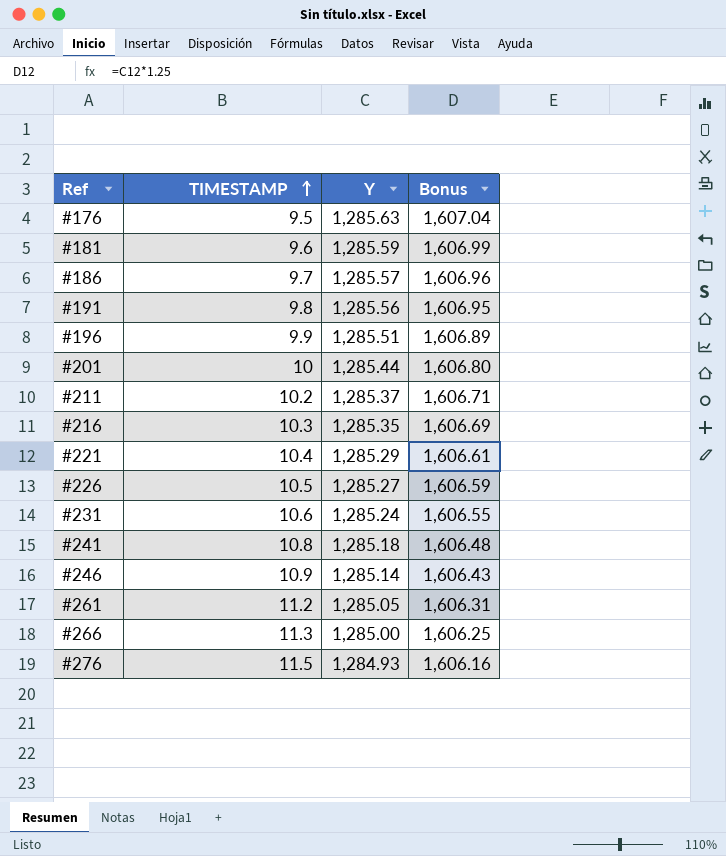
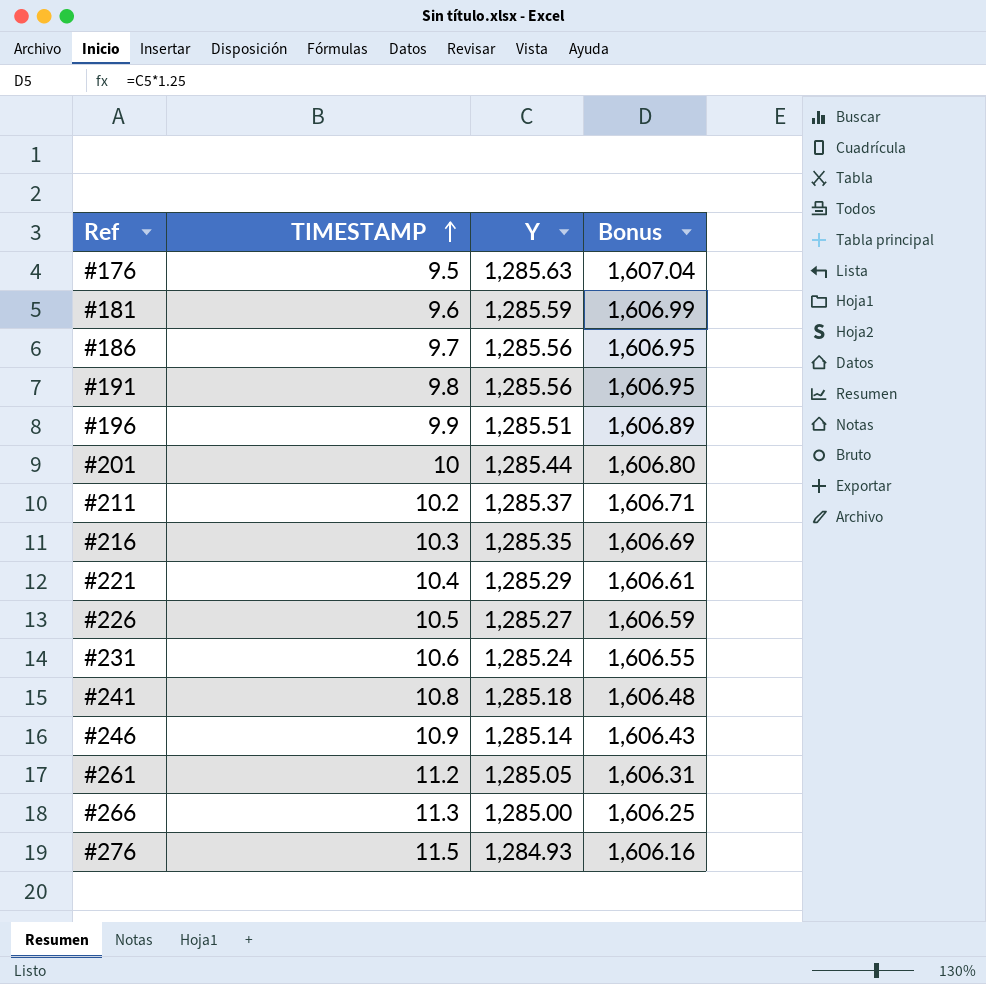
#186 | Y: 1,285.57 -> 1,285.56
#186 | Bonus: 1,606.96 -> 1,606.95

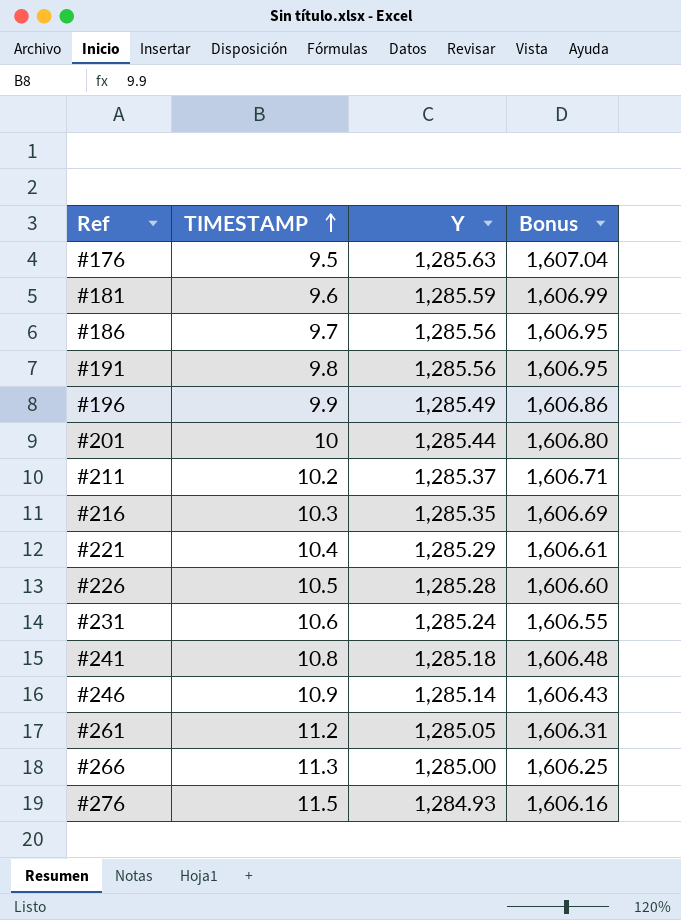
#196 | Y: 1,285.51 -> 1,285.49
#196 | Bonus: 1,606.89 -> 1,606.86
#226 | Y: 1,285.27 -> 1,285.28
#226 | Bonus: 1,606.59 -> 1,606.60

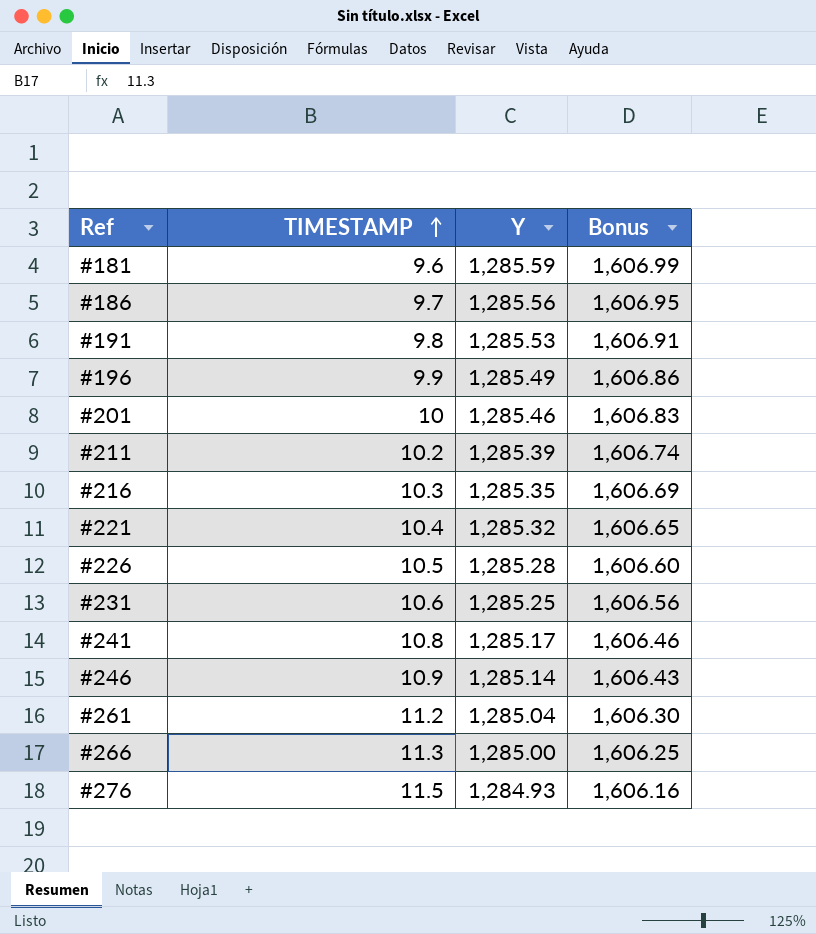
row #176: 9.5 | 1,285.63 | 1,607.04 -> none
#191 | Y: 1,285.56 -> 1,285.53
#191 | Bonus: 1,606.95 -> 1,606.91
#201 | Y: 1,285.44 -> 1,285.46
#201 | Bonus: 1,606.80 -> 1,606.83
#211 | Y: 1,285.37 -> 1,285.39
#211 | Bonus: 1,606.71 -> 1,606.74
#221 | Y: 1,285.29 -> 1,285.32
#221 | Bonus: 1,606.61 -> 1,606.65
#231 | Y: 1,285.24 -> 1,285.25
#231 | Bonus: 1,606.55 -> 1,606.56
#241 | Y: 1,285.18 -> 1,285.17
#241 | Bonus: 1,606.48 -> 1,606.46
#261 | Y: 1,285.05 -> 1,285.04
#261 | Bonus: 1,606.31 -> 1,606.30

